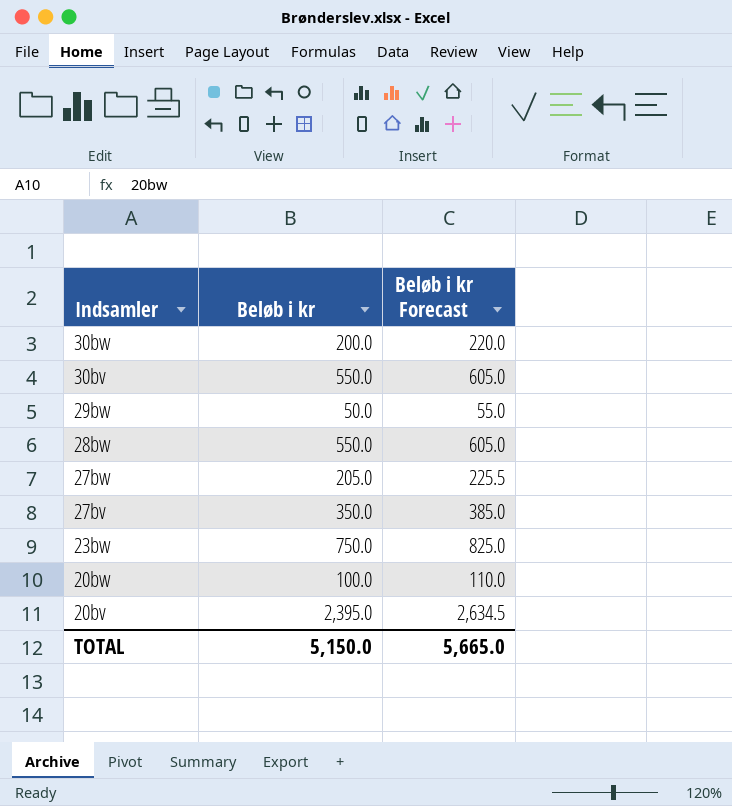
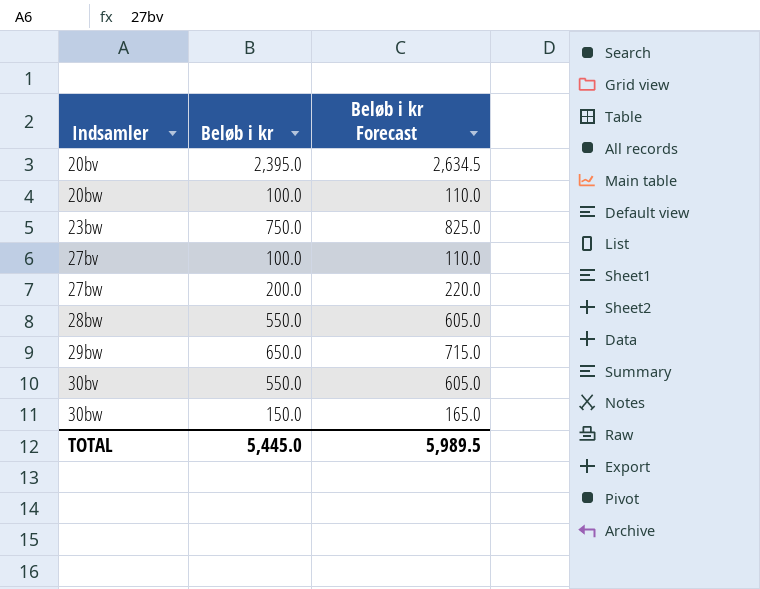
row order: Indsamler descending -> Indsamler ascending
27bv | Beløb i kr: 350.0 -> 100.0
27bv | Beløb i kr Forecast: 385.0 -> 110.0
27bw | Beløb i kr: 205.0 -> 200.0
27bw | Beløb i kr Forecast: 225.5 -> 220.0
29bw | Beløb i kr: 50.0 -> 650.0
29bw | Beløb i kr Forecast: 55.0 -> 715.0
30bw | Beløb i kr: 200.0 -> 150.0
30bw | Beløb i kr Forecast: 220.0 -> 165.0
TOTAL | Beløb i kr: 5,150.0 -> 5,445.0
TOTAL | Beløb i kr Forecast: 5,665.0 -> 5,989.5

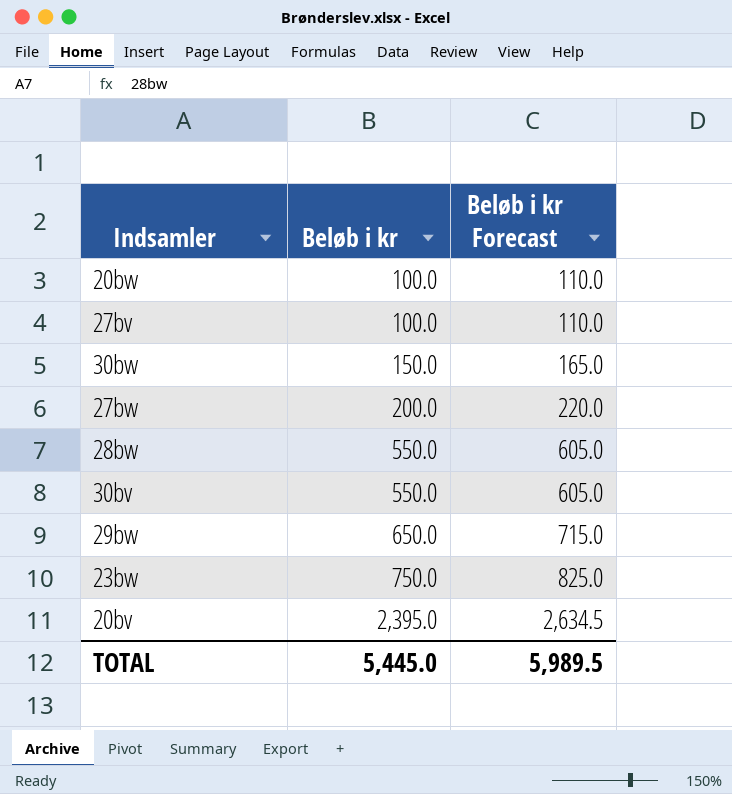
row order: Indsamler ascending -> Beløb i kr ascending

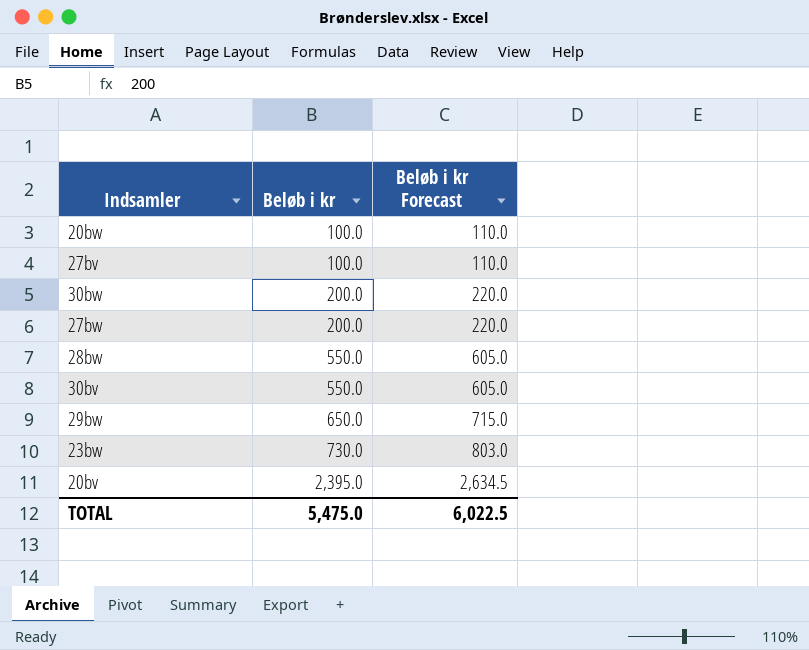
30bw | Beløb i kr: 150.0 -> 200.0
30bw | Beløb i kr Forecast: 165.0 -> 220.0
23bw | Beløb i kr: 750.0 -> 730.0
23bw | Beløb i kr Forecast: 825.0 -> 803.0
TOTAL | Beløb i kr: 5,445.0 -> 5,475.0
TOTAL | Beløb i kr Forecast: 5,989.5 -> 6,022.5

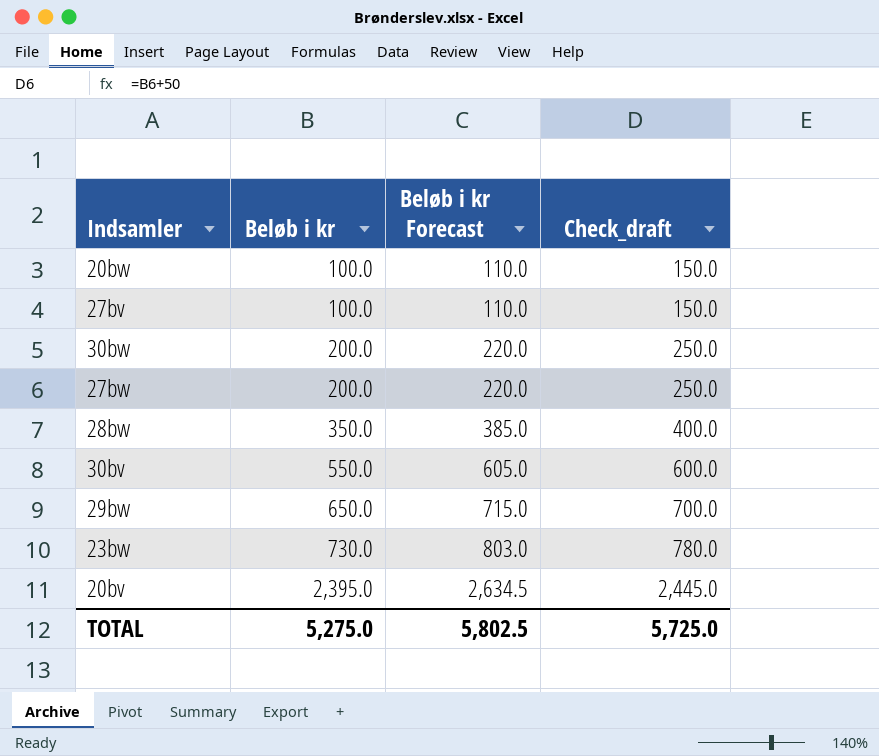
column Check_draft | formula: none -> [Beløb i kr] + 50
28bw | Beløb i kr: 550.0 -> 350.0
28bw | Beløb i kr Forecast: 605.0 -> 385.0
TOTAL | Beløb i kr: 5,475.0 -> 5,275.0
TOTAL | Beløb i kr Forecast: 6,022.5 -> 5,802.5

